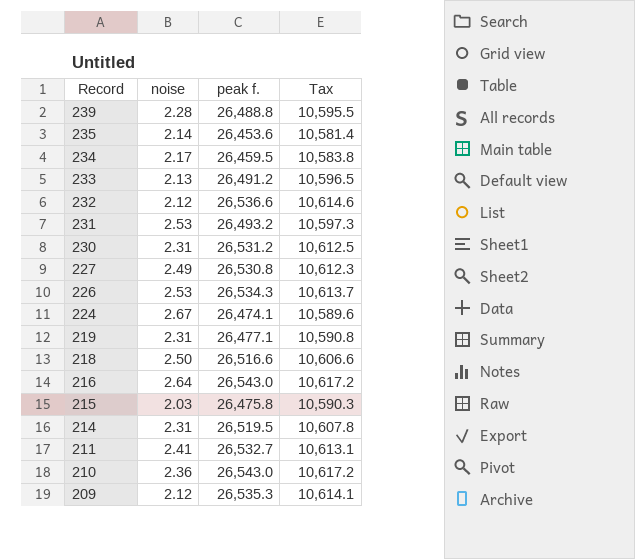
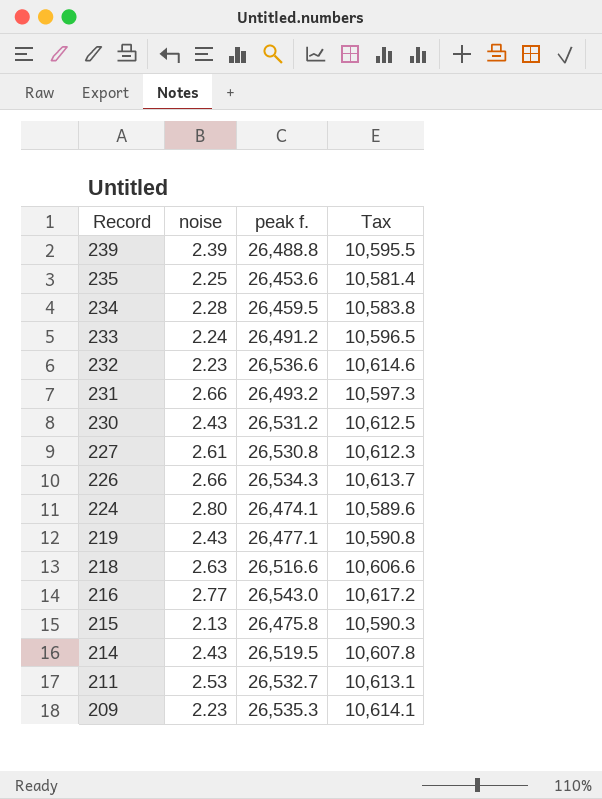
row 210: 2.36 | 26,543.0 | 10,617.2 -> none
239 | noise: 2.28 -> 2.39
235 | noise: 2.14 -> 2.25
234 | noise: 2.17 -> 2.28
233 | noise: 2.13 -> 2.24
232 | noise: 2.12 -> 2.23
231 | noise: 2.53 -> 2.66
230 | noise: 2.31 -> 2.43
227 | noise: 2.49 -> 2.61
226 | noise: 2.53 -> 2.66
224 | noise: 2.67 -> 2.80
219 | noise: 2.31 -> 2.43
218 | noise: 2.50 -> 2.63
216 | noise: 2.64 -> 2.77
215 | noise: 2.03 -> 2.13
214 | noise: 2.31 -> 2.43
211 | noise: 2.41 -> 2.53
209 | noise: 2.12 -> 2.23

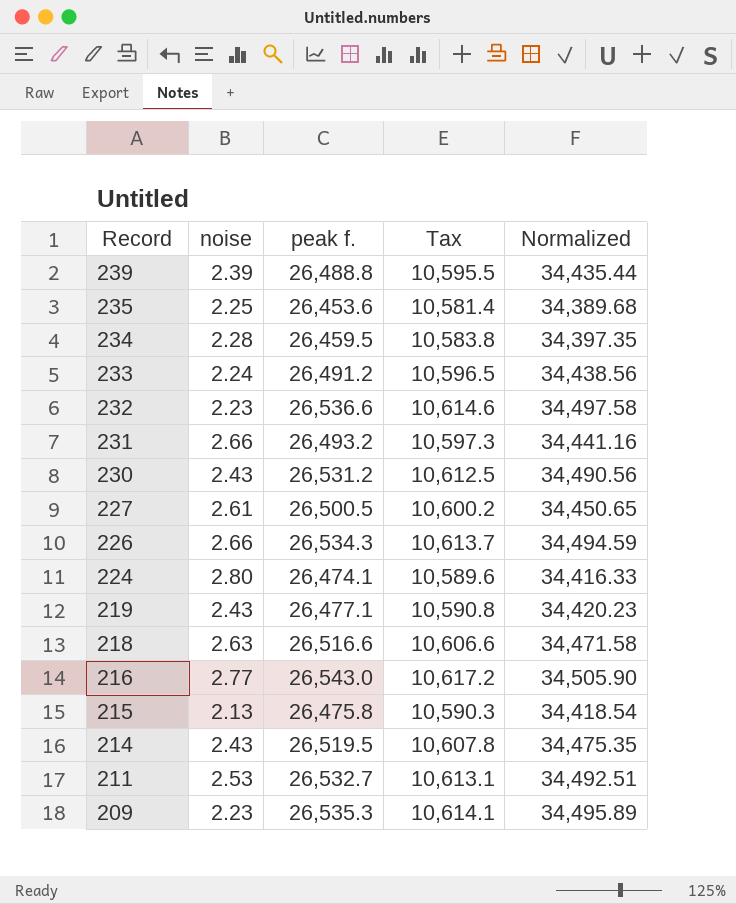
column Normalized | formula: none -> [peak f.] * 1.3
227 | peak f.: 26,530.8 -> 26,500.5
227 | Tax: 10,612.3 -> 10,600.2

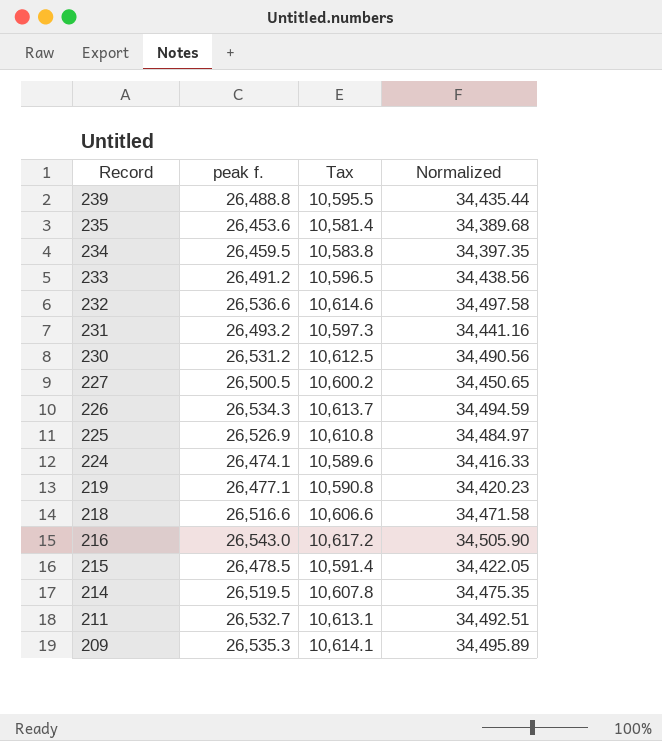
column noise | position: 2 -> none
row 225: none -> 26,526.9 | 10,610.8 | 34,484.97
215 | peak f.: 26,475.8 -> 26,478.5
215 | Tax: 10,590.3 -> 10,591.4
215 | Normalized: 34,418.54 -> 34,422.05

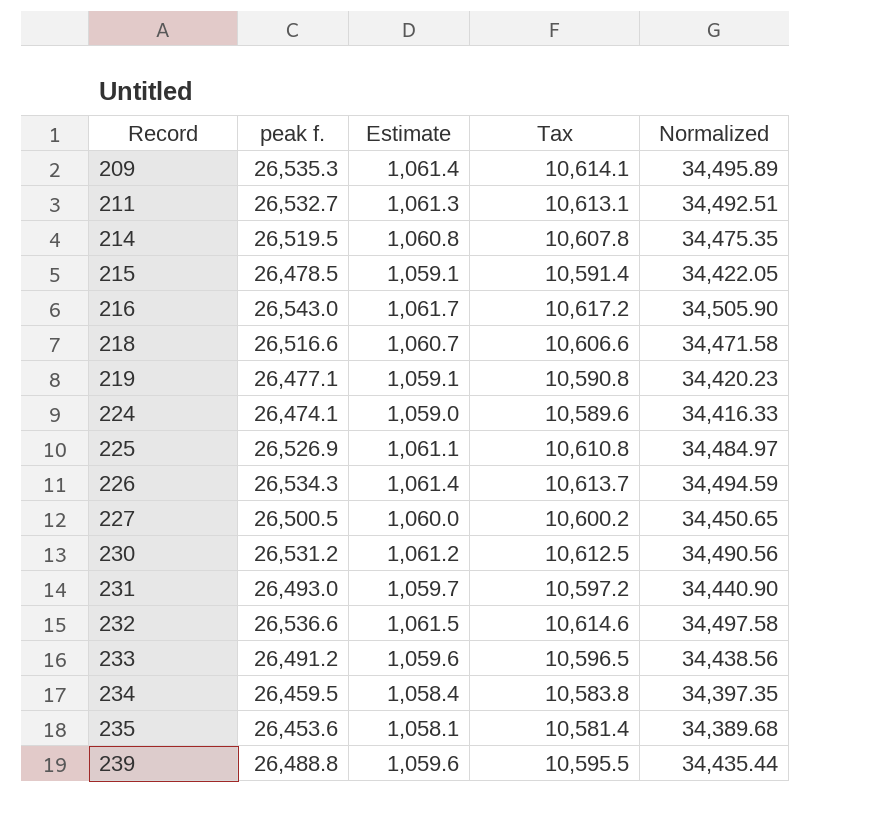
row order: Record descending -> Record ascending
column Estimate | formula: none -> [peak f.] * 0.04
231 | peak f.: 26,493.2 -> 26,493.0
231 | Tax: 10,597.3 -> 10,597.2
231 | Normalized: 34,441.16 -> 34,440.90

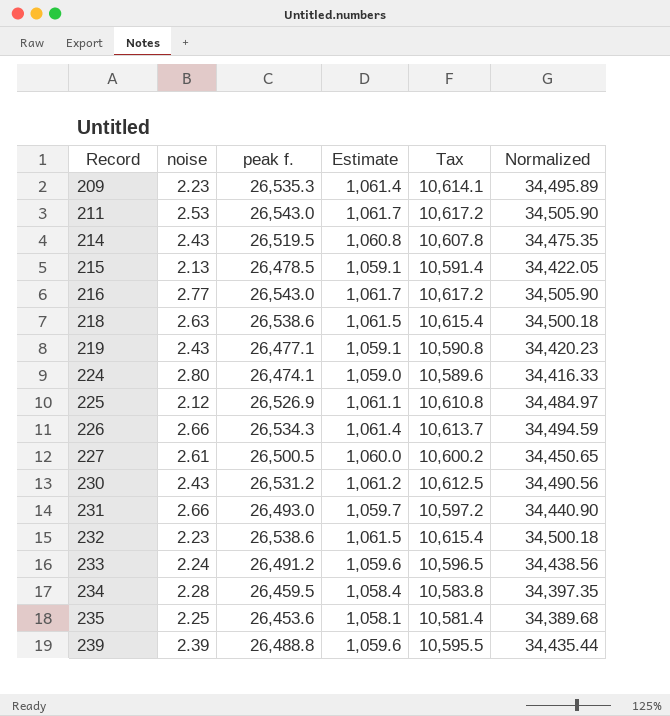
column noise | position: none -> 2
211 | peak f.: 26,532.7 -> 26,543.0
211 | Estimate: 1,061.3 -> 1,061.7
211 | Tax: 10,613.1 -> 10,617.2
211 | Normalized: 34,492.51 -> 34,505.90
218 | peak f.: 26,516.6 -> 26,538.6
218 | Estimate: 1,060.7 -> 1,061.5
218 | Tax: 10,606.6 -> 10,615.4
218 | Normalized: 34,471.58 -> 34,500.18
232 | peak f.: 26,536.6 -> 26,538.6
232 | Tax: 10,614.6 -> 10,615.4
232 | Normalized: 34,497.58 -> 34,500.18

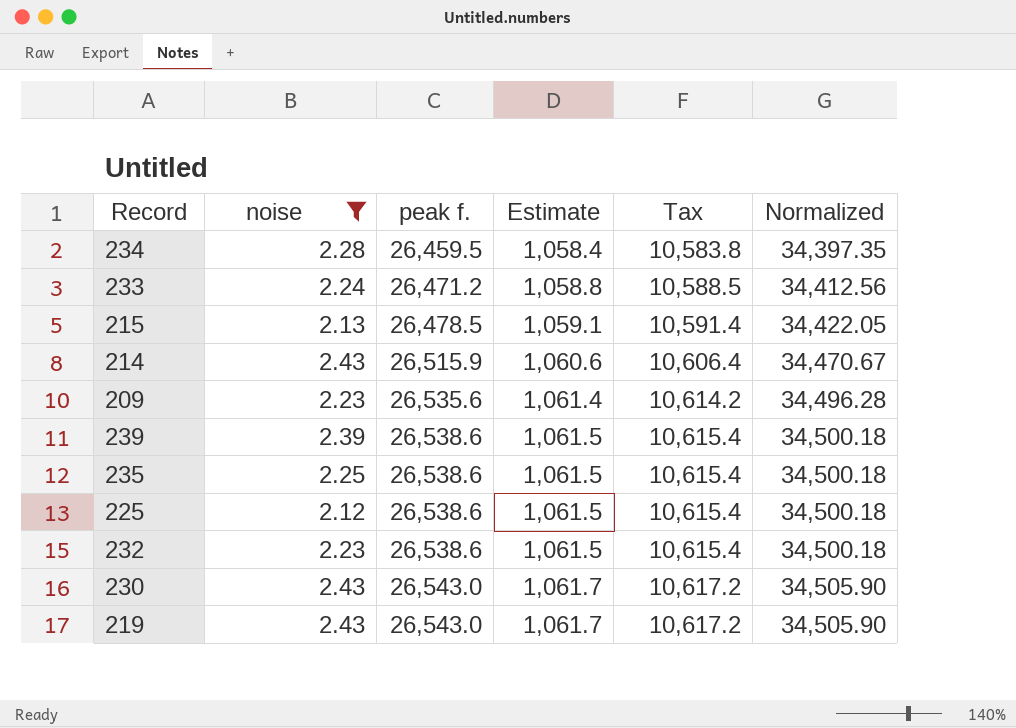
filter: none -> noise <= 2.43
row order: Record ascending -> peak f. ascending
233 | peak f.: 26,491.2 -> 26,471.2
233 | Estimate: 1,059.6 -> 1,058.8
233 | Tax: 10,596.5 -> 10,588.5
233 | Normalized: 34,438.56 -> 34,412.56
214 | peak f.: 26,519.5 -> 26,515.9
214 | Estimate: 1,060.8 -> 1,060.6
214 | Tax: 10,607.8 -> 10,606.4
214 | Normalized: 34,475.35 -> 34,470.67
209 | peak f.: 26,535.3 -> 26,535.6
209 | Tax: 10,614.1 -> 10,614.2
209 | Normalized: 34,495.89 -> 34,496.28
239 | peak f.: 26,488.8 -> 26,538.6
239 | Estimate: 1,059.6 -> 1,061.5
239 | Tax: 10,595.5 -> 10,615.4
239 | Normalized: 34,435.44 -> 34,500.18
235 | peak f.: 26,453.6 -> 26,538.6
235 | Estimate: 1,058.1 -> 1,061.5
235 | Tax: 10,581.4 -> 10,615.4
235 | Normalized: 34,389.68 -> 34,500.18
225 | peak f.: 26,526.9 -> 26,538.6
225 | Estimate: 1,061.1 -> 1,061.5
225 | Tax: 10,610.8 -> 10,615.4
225 | Normalized: 34,484.97 -> 34,500.18
230 | peak f.: 26,531.2 -> 26,543.0
230 | Estimate: 1,061.2 -> 1,061.7
230 | Tax: 10,612.5 -> 10,617.2
230 | Normalized: 34,490.56 -> 34,505.90
219 | peak f.: 26,477.1 -> 26,543.0
219 | Estimate: 1,059.1 -> 1,061.7
219 | Tax: 10,590.8 -> 10,617.2
219 | Normalized: 34,420.23 -> 34,505.90

